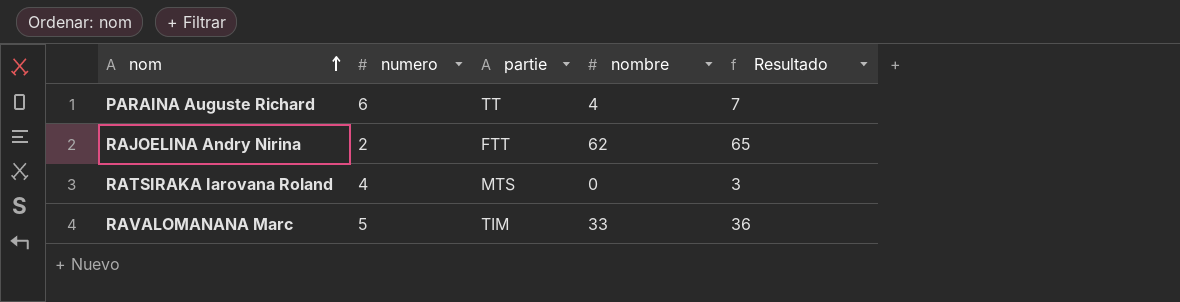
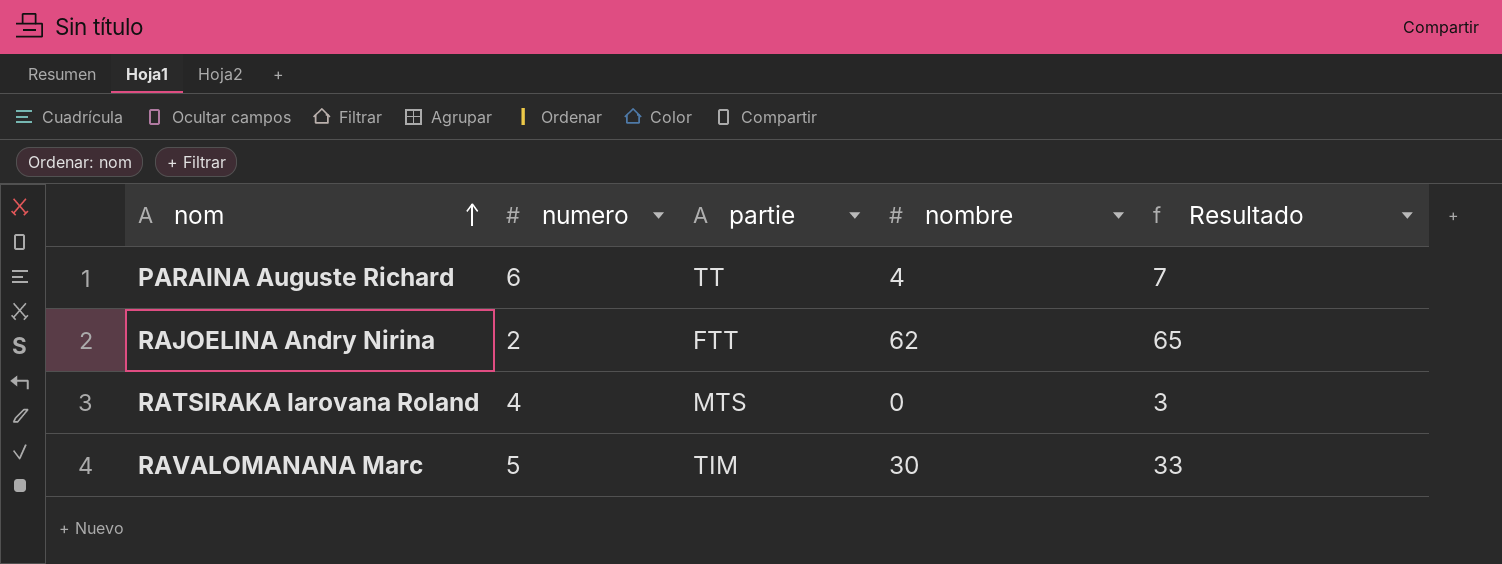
RAVALOMANANA Marc | nombre: 33 -> 30
RAVALOMANANA Marc | Resultado: 36 -> 33

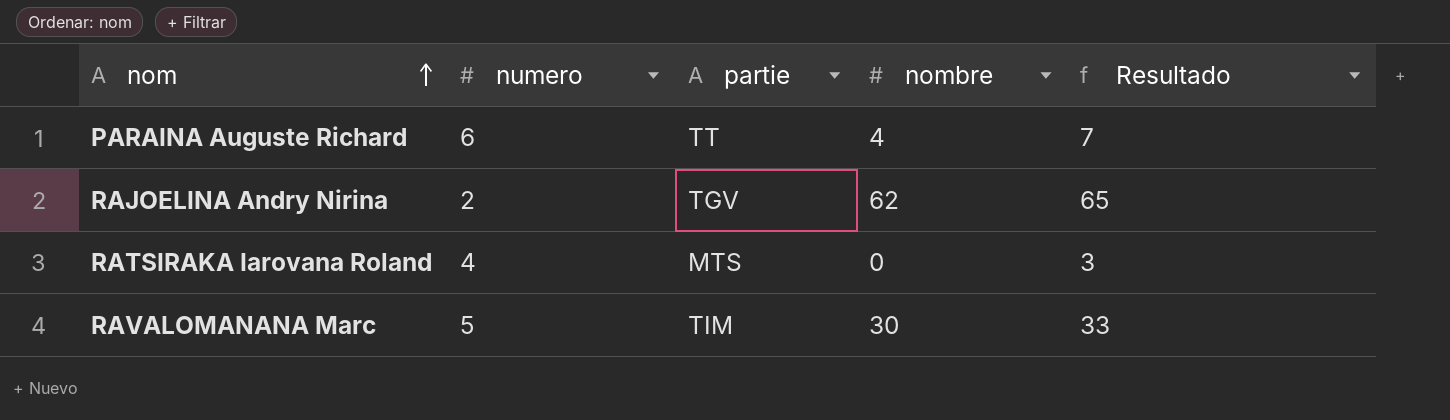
RAJOELINA Andry Nirina | partie: FTT -> TGV

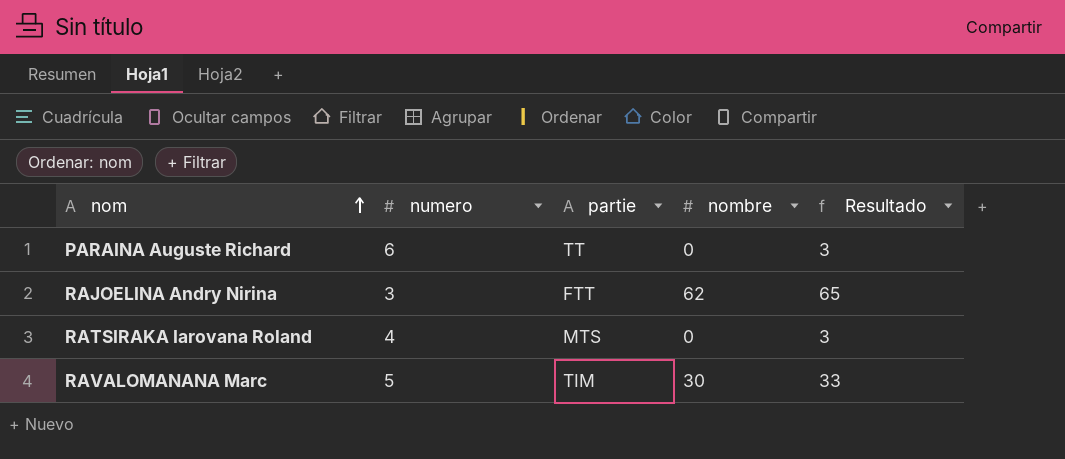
PARAINA Auguste Richard | nombre: 4 -> 0
PARAINA Auguste Richard | Resultado: 7 -> 3
RAJOELINA Andry Nirina | numero: 2 -> 3
RAJOELINA Andry Nirina | partie: TGV -> FTT

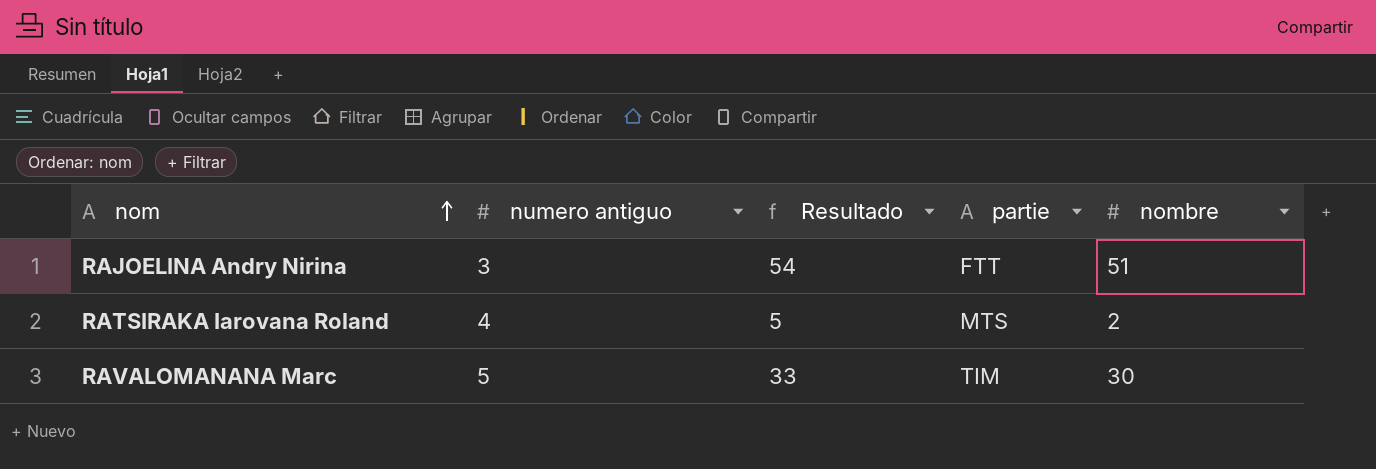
column name: numero -> numero antiguo
column Resultado | position: 5 -> 3
row PARAINA Auguste Richard: 6 | TT | 0 | 3 -> none
RAJOELINA Andry Nirina | Resultado: 65 -> 54
RAJOELINA Andry Nirina | nombre: 62 -> 51
RATSIRAKA Iarovana Roland | Resultado: 3 -> 5
RATSIRAKA Iarovana Roland | nombre: 0 -> 2

